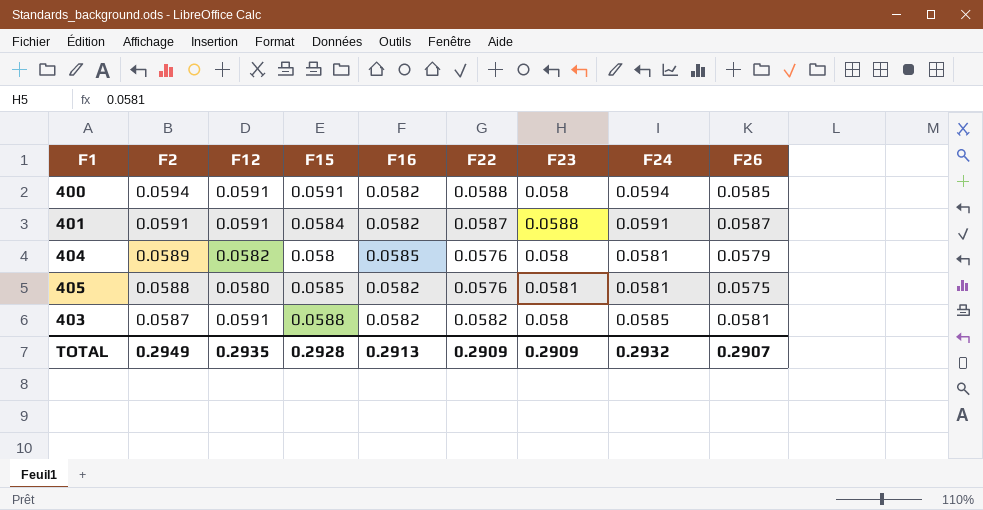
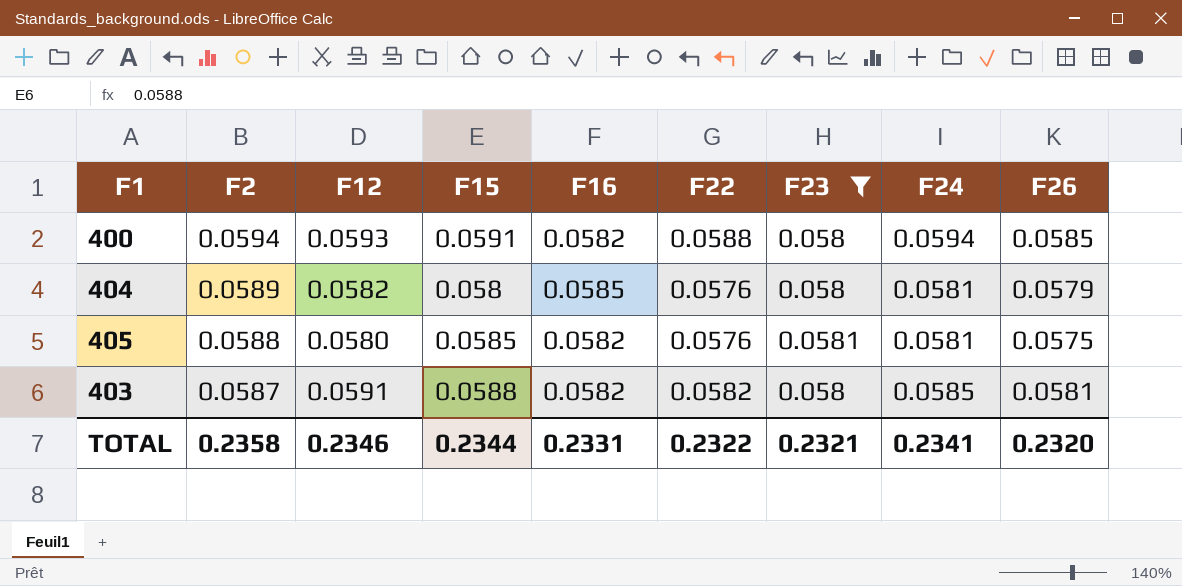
filter: none -> F23 != 0.0588
400 | F12: 0.0591 -> 0.0593
TOTAL | F2: 0.2949 -> 0.2358
TOTAL | F12: 0.2935 -> 0.2346
TOTAL | F15: 0.2928 -> 0.2344
TOTAL | F16: 0.2913 -> 0.2331
TOTAL | F22: 0.2909 -> 0.2322
TOTAL | F23: 0.2909 -> 0.2321
TOTAL | F24: 0.2932 -> 0.2341
TOTAL | F26: 0.2907 -> 0.2320

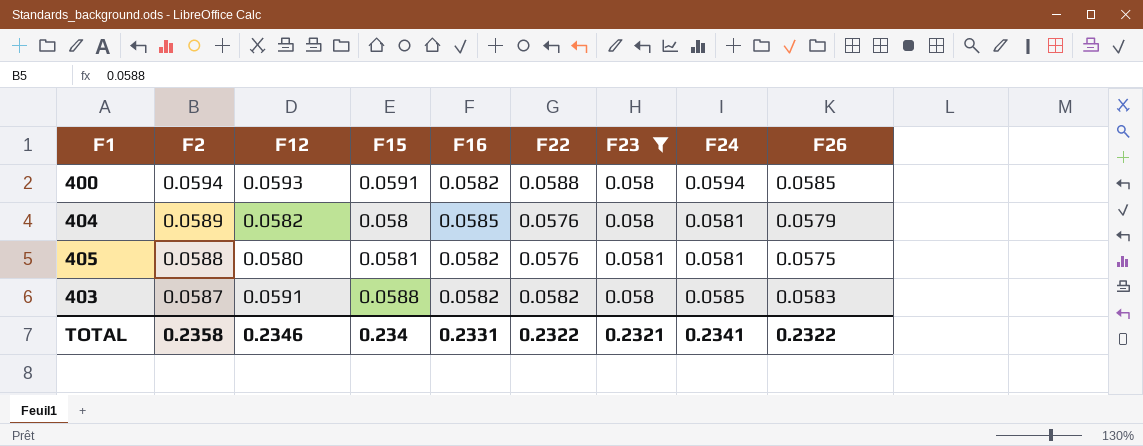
405 | F15: 0.0585 -> 0.0581
403 | F26: 0.0581 -> 0.0583
TOTAL | F15: 0.2344 -> 0.234
TOTAL | F26: 0.2320 -> 0.2322

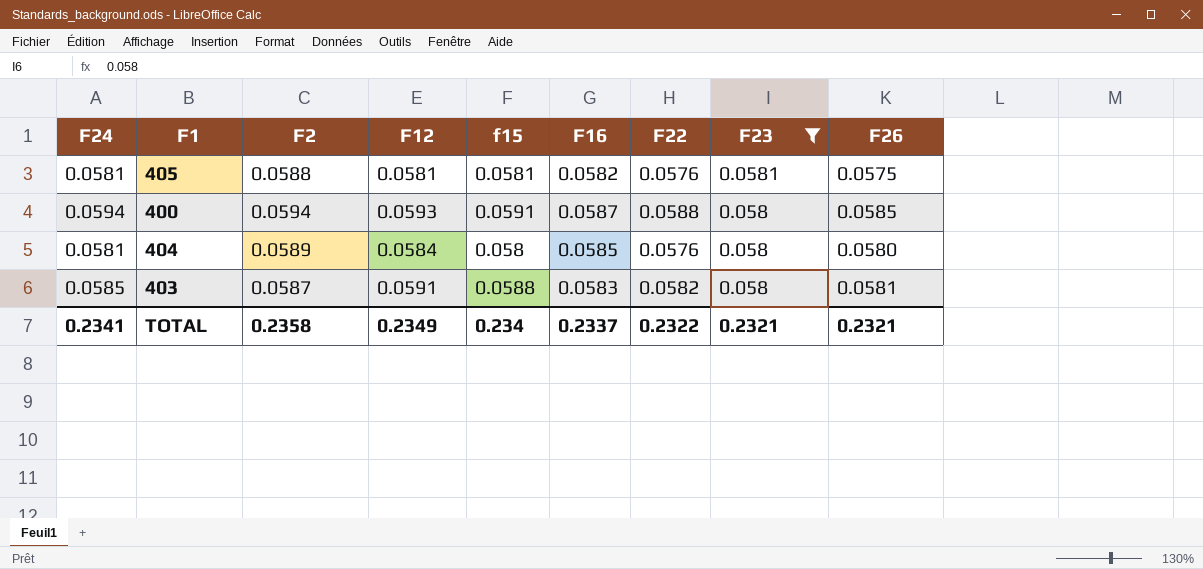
row order: F2 descending -> F23 descending
column F24 | position: 8 -> 1
column name: F15 -> f15
405 | F12: 0.0580 -> 0.0581
400 | F16: 0.0582 -> 0.0587
404 | F12: 0.0582 -> 0.0584
404 | F26: 0.0579 -> 0.0580
403 | F16: 0.0582 -> 0.0583
403 | F26: 0.0583 -> 0.0581
TOTAL | F12: 0.2346 -> 0.2349
TOTAL | F16: 0.2331 -> 0.2337
TOTAL | F26: 0.2322 -> 0.2321

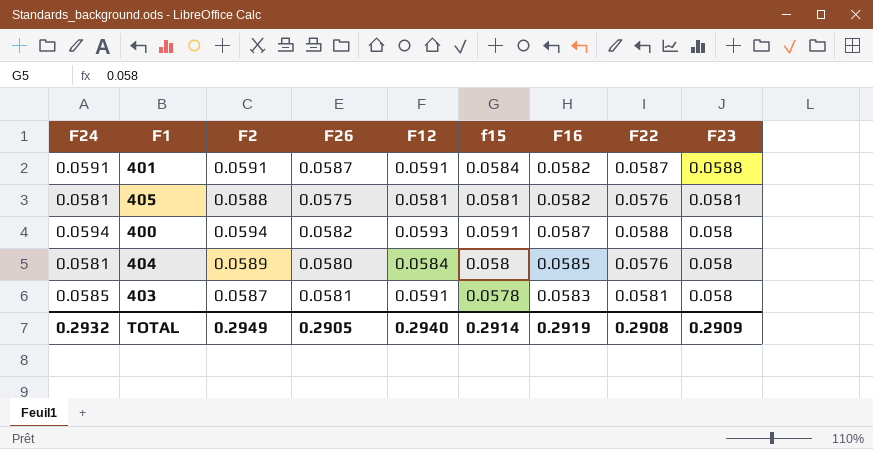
filter: F23 != 0.0588 -> none
column F26 | position: 9 -> 4
400 | F26: 0.0585 -> 0.0582
403 | f15: 0.0588 -> 0.0578
403 | F22: 0.0582 -> 0.0581
TOTAL | F24: 0.2341 -> 0.2932
TOTAL | F2: 0.2358 -> 0.2949
TOTAL | F26: 0.2321 -> 0.2905
TOTAL | F12: 0.2349 -> 0.2940
TOTAL | f15: 0.234 -> 0.2914
TOTAL | F16: 0.2337 -> 0.2919
TOTAL | F22: 0.2322 -> 0.2908
TOTAL | F23: 0.2321 -> 0.2909

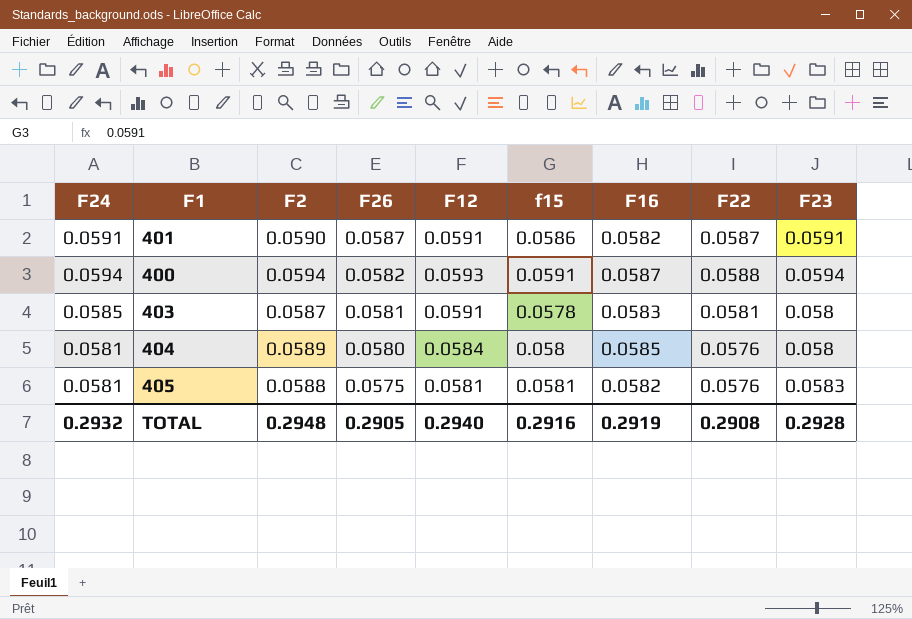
row order: F23 descending -> F26 descending
401 | F2: 0.0591 -> 0.0590
401 | f15: 0.0584 -> 0.0586
401 | F23: 0.0588 -> 0.0591
400 | F23: 0.058 -> 0.0594
405 | F23: 0.0581 -> 0.0583
TOTAL | F2: 0.2949 -> 0.2948
TOTAL | f15: 0.2914 -> 0.2916
TOTAL | F23: 0.2909 -> 0.2928

